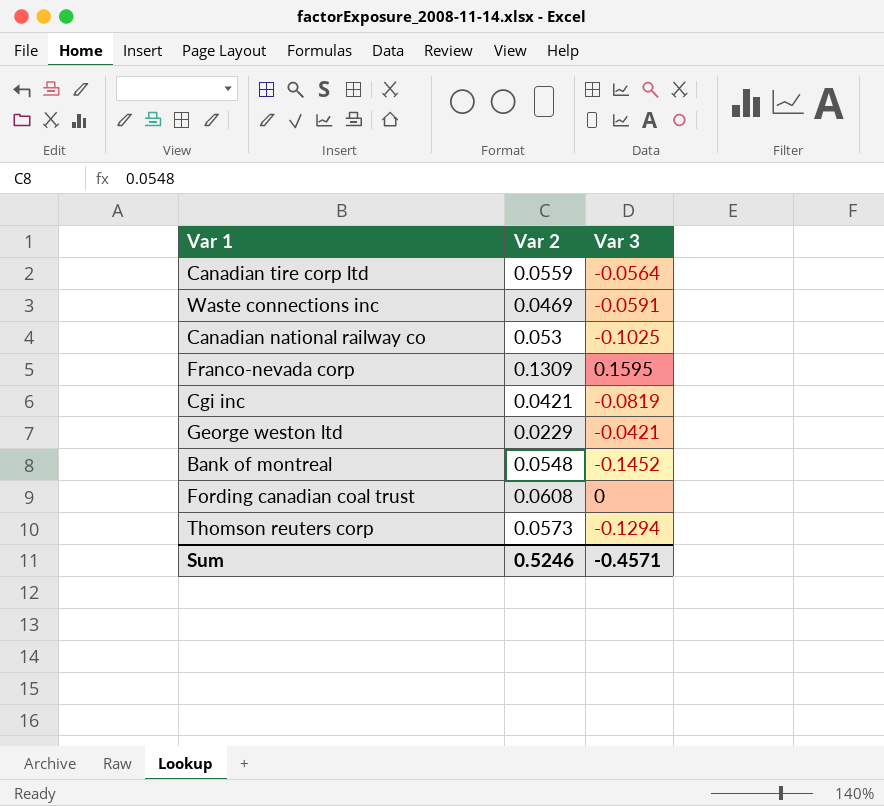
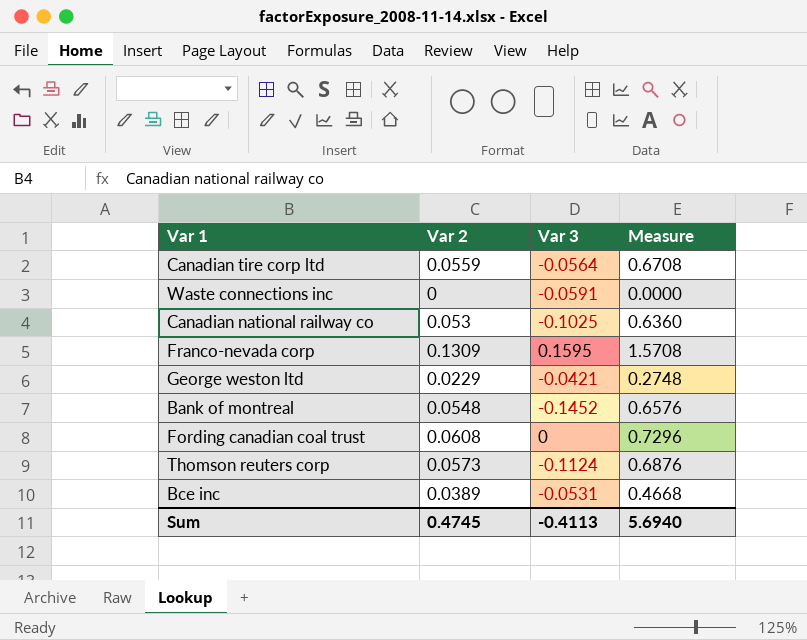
column Measure | formula: none -> [Var 2] * 12
row Cgi inc: 0.0421 | -0.0819 -> none
Waste connections inc | Var 2: 0.0469 -> 0
Thomson reuters corp | Var 3: -0.1294 -> -0.1124
row Bce inc: none -> 0.0389 | -0.0531 | 0.4668
Sum | Var 2: 0.5246 -> 0.4745
Sum | Var 3: -0.4571 -> -0.4113

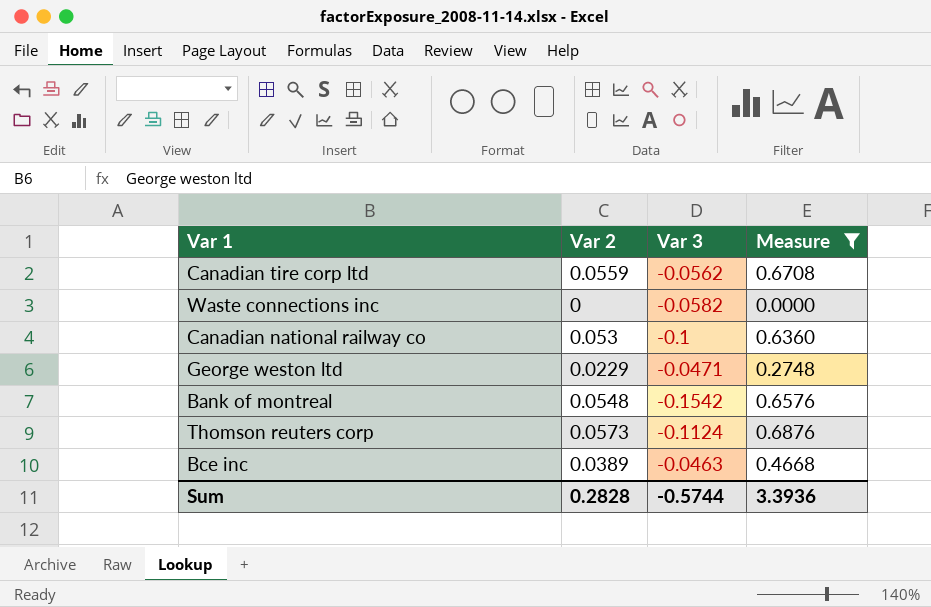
filter: none -> Measure <= 0.6876
Canadian tire corp ltd | Var 3: -0.0564 -> -0.0562
Waste connections inc | Var 3: -0.0591 -> -0.0582
Canadian national railway co | Var 3: -0.1025 -> -0.1
George weston ltd | Var 3: -0.0421 -> -0.0471
Bank of montreal | Var 3: -0.1452 -> -0.1542
Bce inc | Var 3: -0.0531 -> -0.0463
Sum | Var 2: 0.4745 -> 0.2828
Sum | Var 3: -0.4113 -> -0.5744
Sum | Measure: 5.6940 -> 3.3936

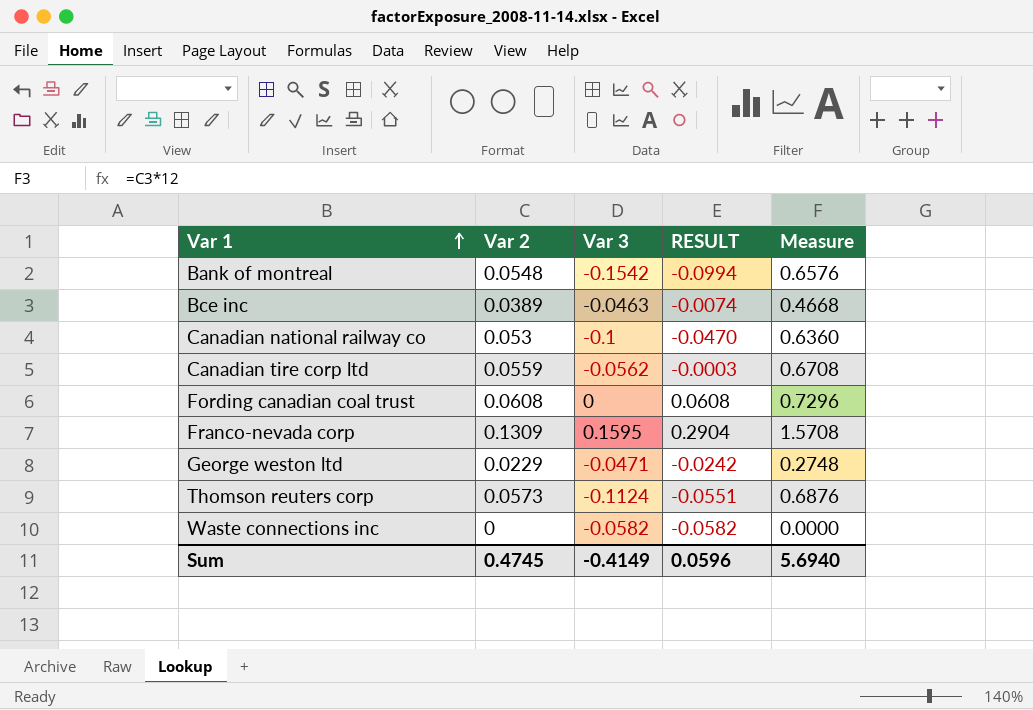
filter: Measure <= 0.6876 -> none
row order: none -> Var 1 ascending
column RESULT | formula: none -> [Var 2] + [Var 3]
Sum | Var 2: 0.2828 -> 0.4745
Sum | Var 3: -0.5744 -> -0.4149
Sum | Measure: 3.3936 -> 5.6940

